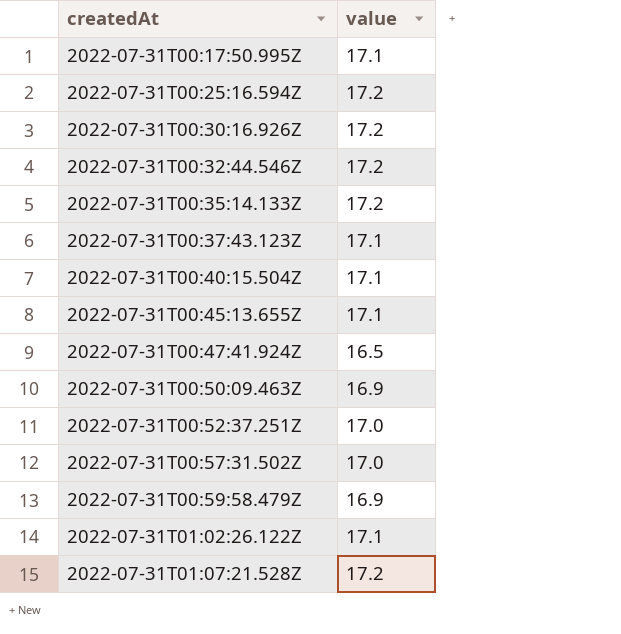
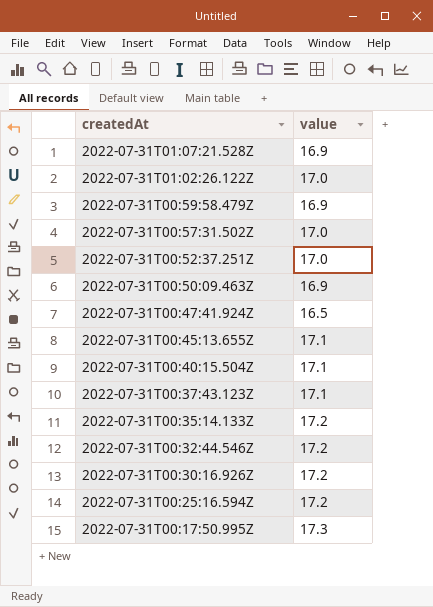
row order: createdAt ascending -> createdAt descending
2022-07-31T01:07:21.528Z | value: 17.2 -> 16.9
2022-07-31T01:02:26.122Z | value: 17.1 -> 17.0
2022-07-31T00:17:50.995Z | value: 17.1 -> 17.3

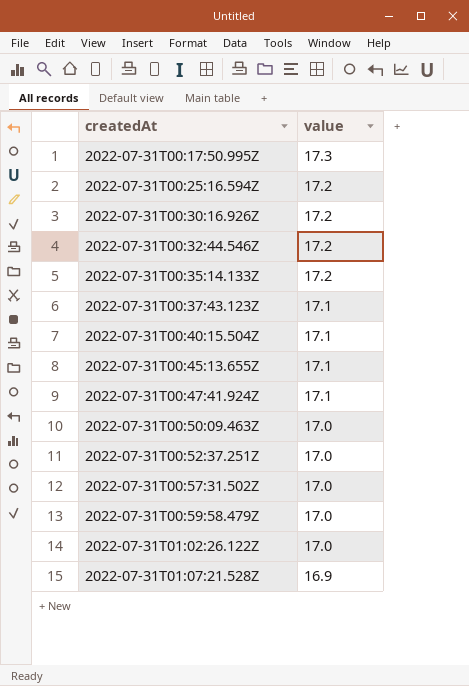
row order: createdAt descending -> createdAt ascending
2022-07-31T00:47:41.924Z | value: 16.5 -> 17.1
2022-07-31T00:50:09.463Z | value: 16.9 -> 17.0
2022-07-31T00:59:58.479Z | value: 16.9 -> 17.0

